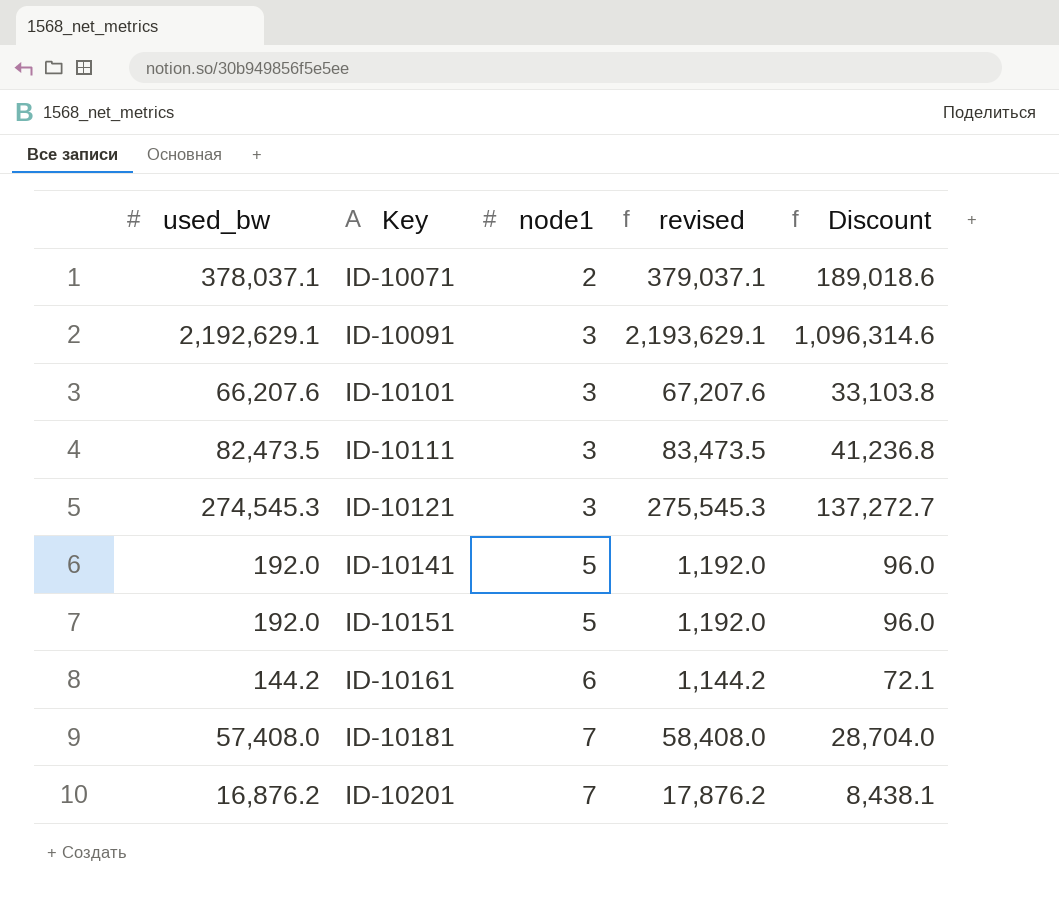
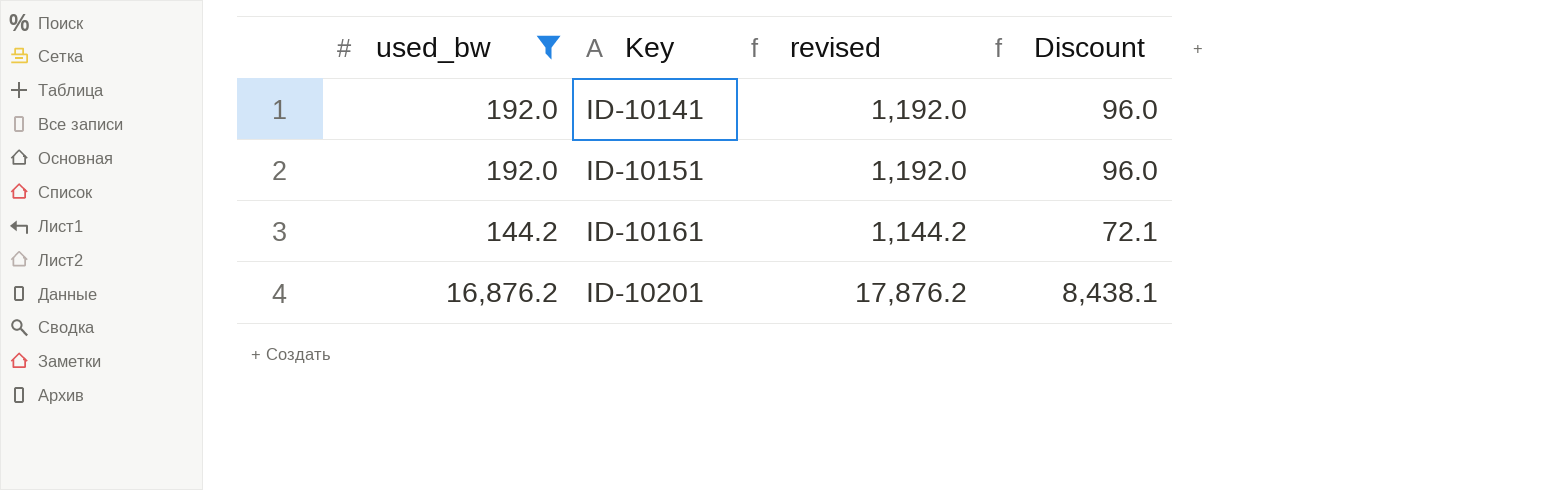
filter: none -> used_bw <= 16,876.2
column node1 | position: 3 -> none

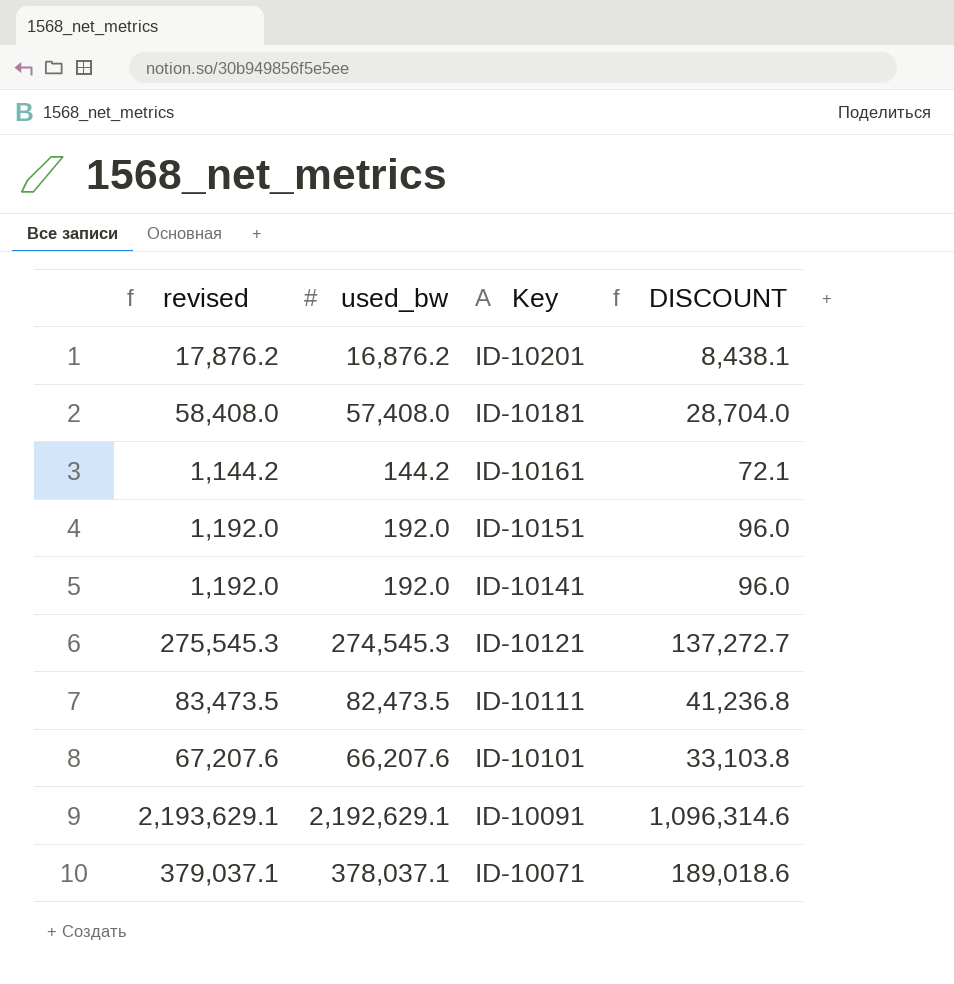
filter: used_bw <= 16,876.2 -> none
row order: Key ascending -> Key descending
column revised | position: 3 -> 1
column name: Discount -> DISCOUNT

